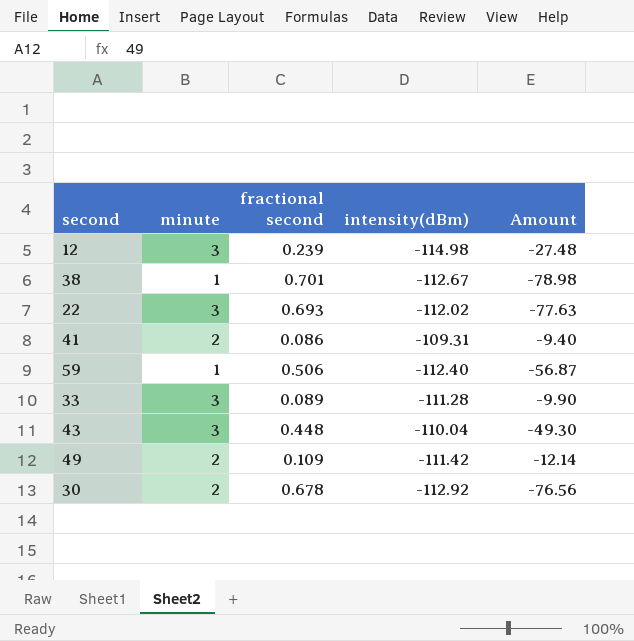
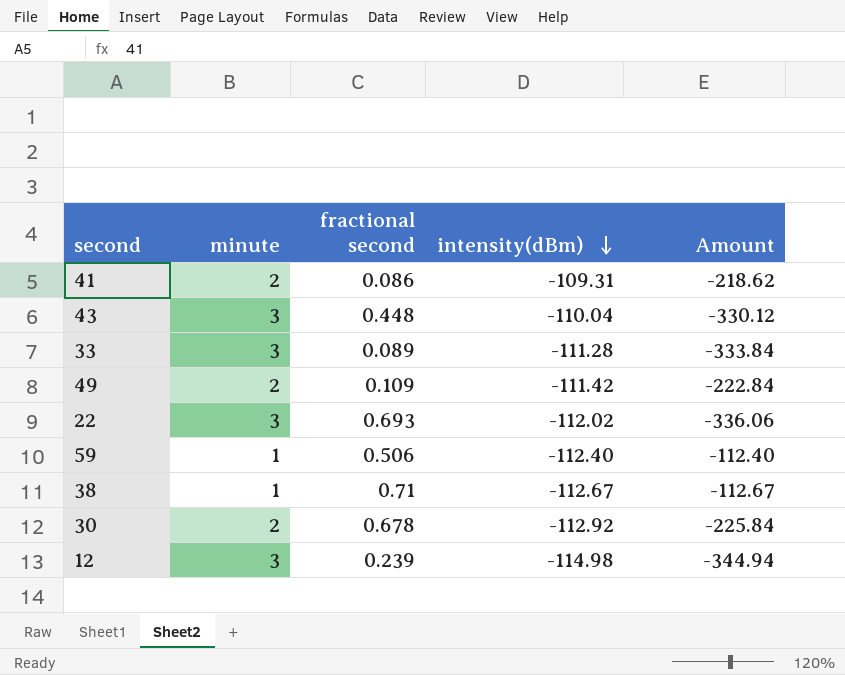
row order: none -> intensity(dBm) descending
column Amount | formula: [fractional second] * [intensity(dBm)] -> [minute] * [intensity(dBm)]
38 | fractional second: 0.701 -> 0.71

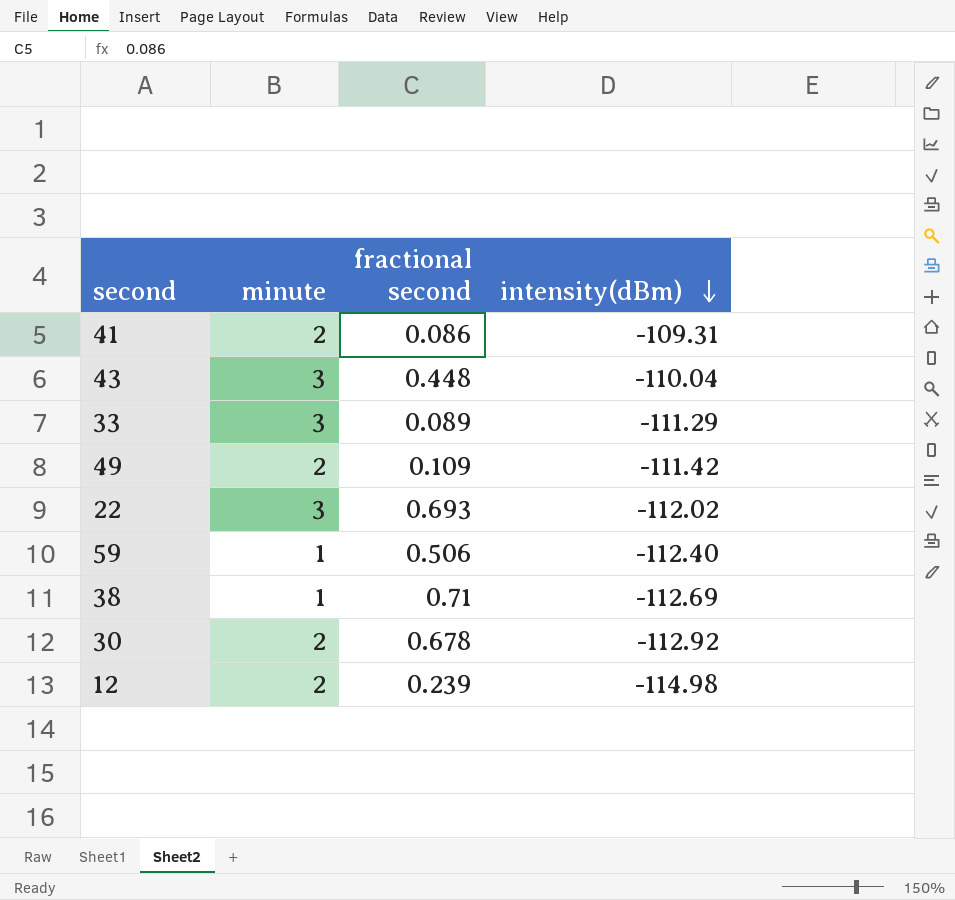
column Amount | formula: [minute] * [intensity(dBm)] -> none
33 | intensity(dBm): -111.28 -> -111.29
38 | intensity(dBm): -112.67 -> -112.69
12 | minute: 3 -> 2

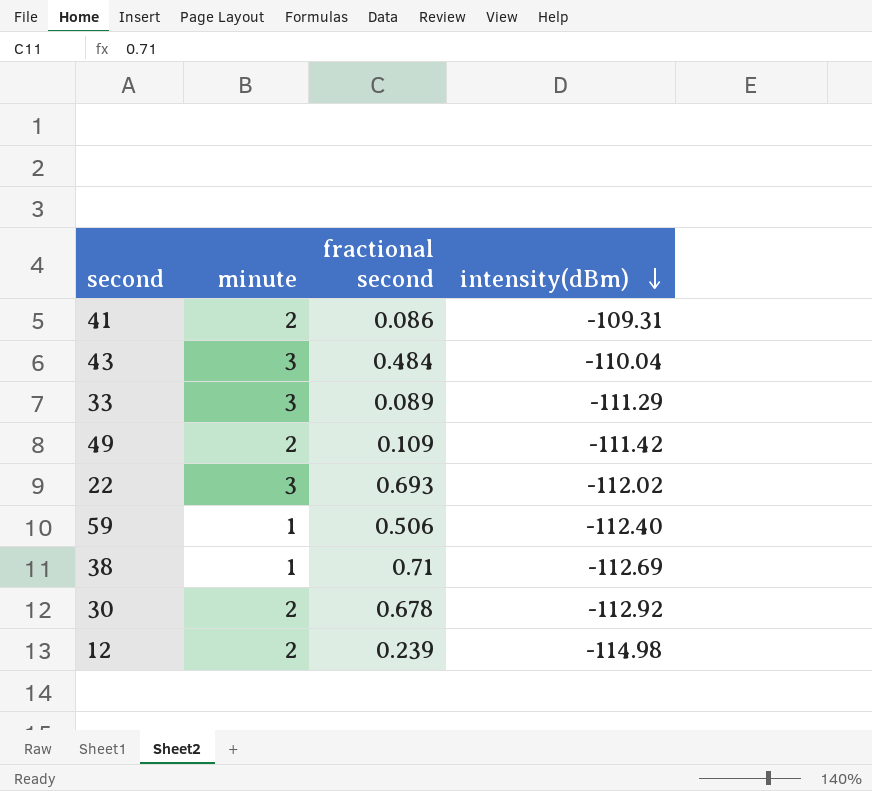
43 | fractional second: 0.448 -> 0.484

